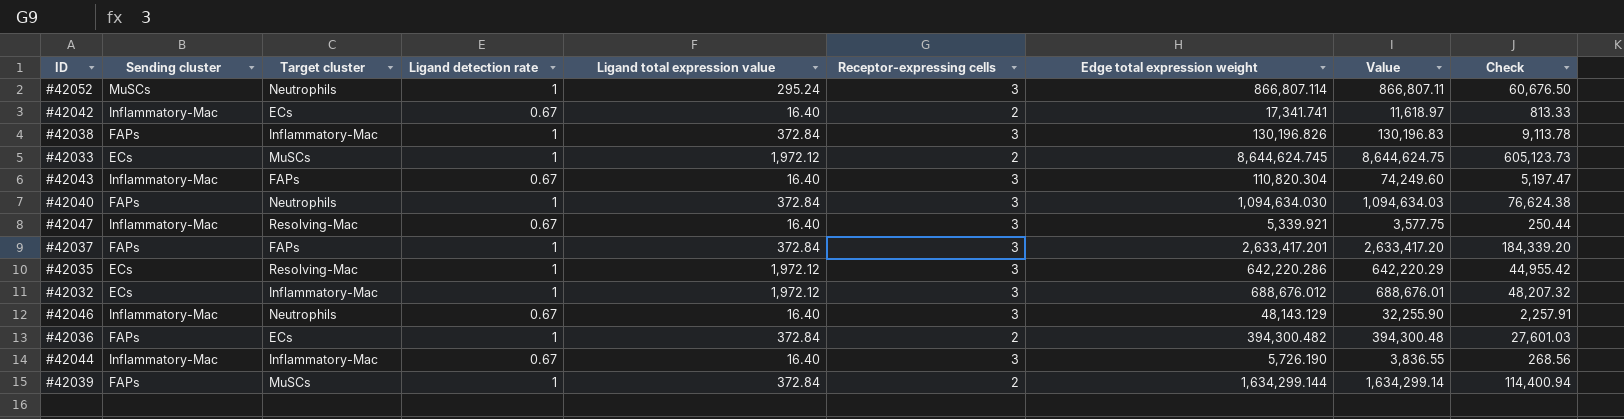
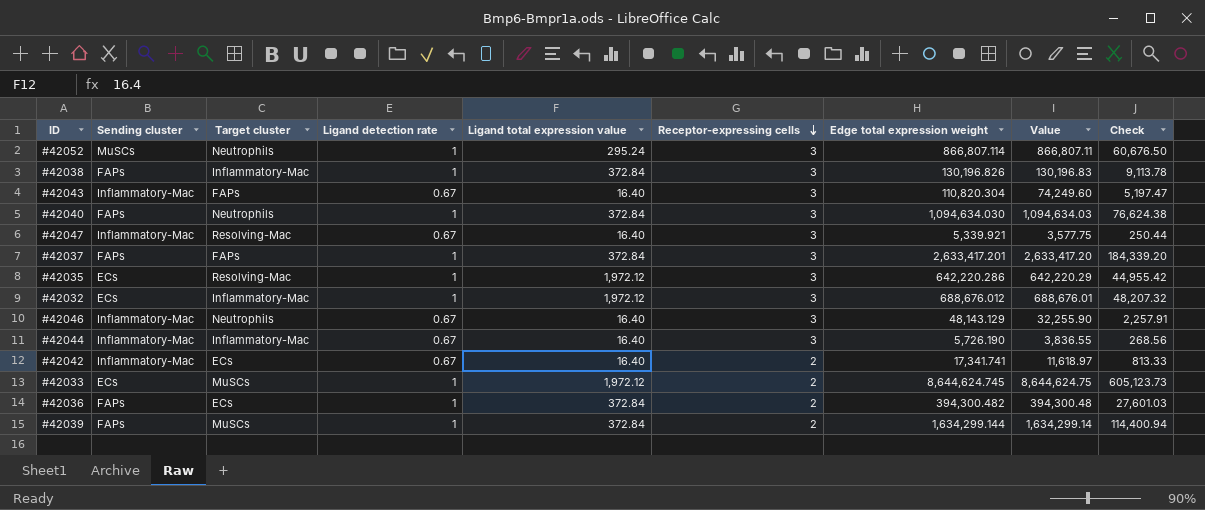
row order: none -> Receptor-expressing cells descending

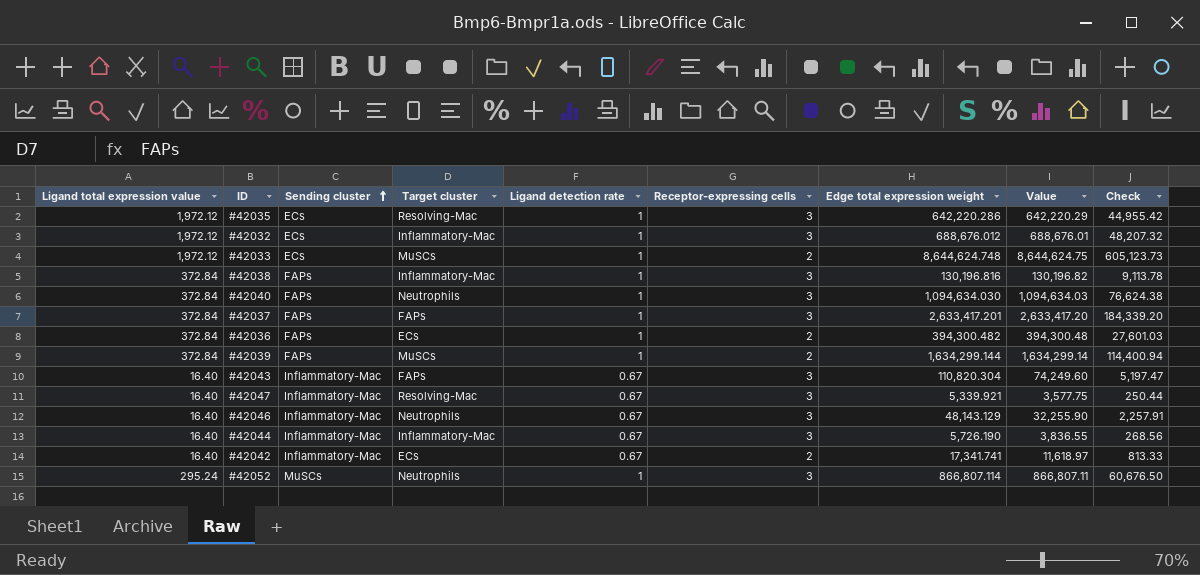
row order: Receptor-expressing cells descending -> Sending cluster ascending
column Ligand total expression value | position: 5 -> 1
#42033 | Edge total expression weight: 8,644,624.745 -> 8,644,624.748
#42038 | Edge total expression weight: 130,196.826 -> 130,196.816
#42038 | Value: 130,196.83 -> 130,196.82

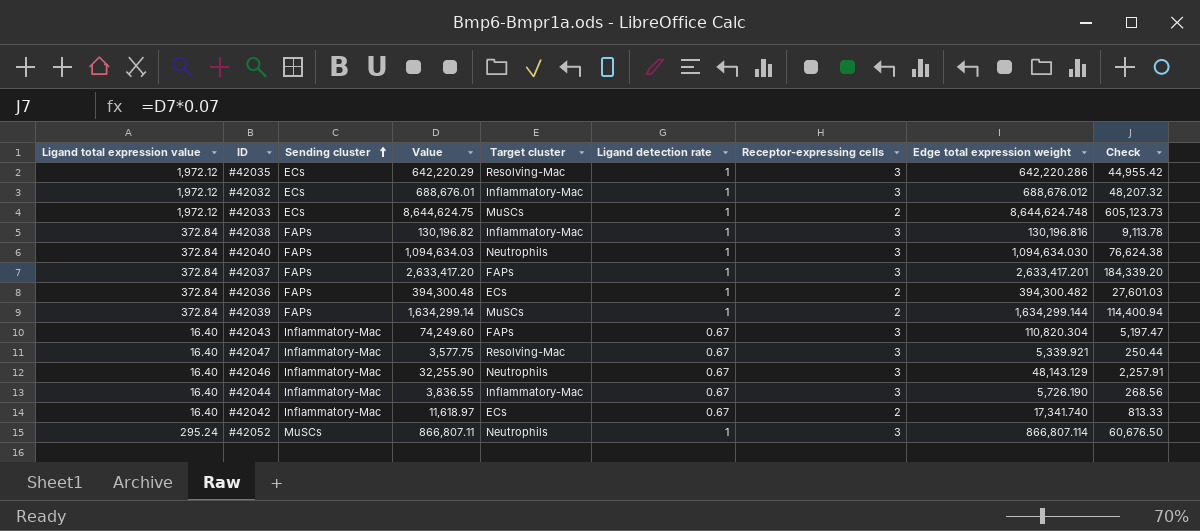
column Value | position: 8 -> 4
#42042 | Edge total expression weight: 17,341.741 -> 17,341.740

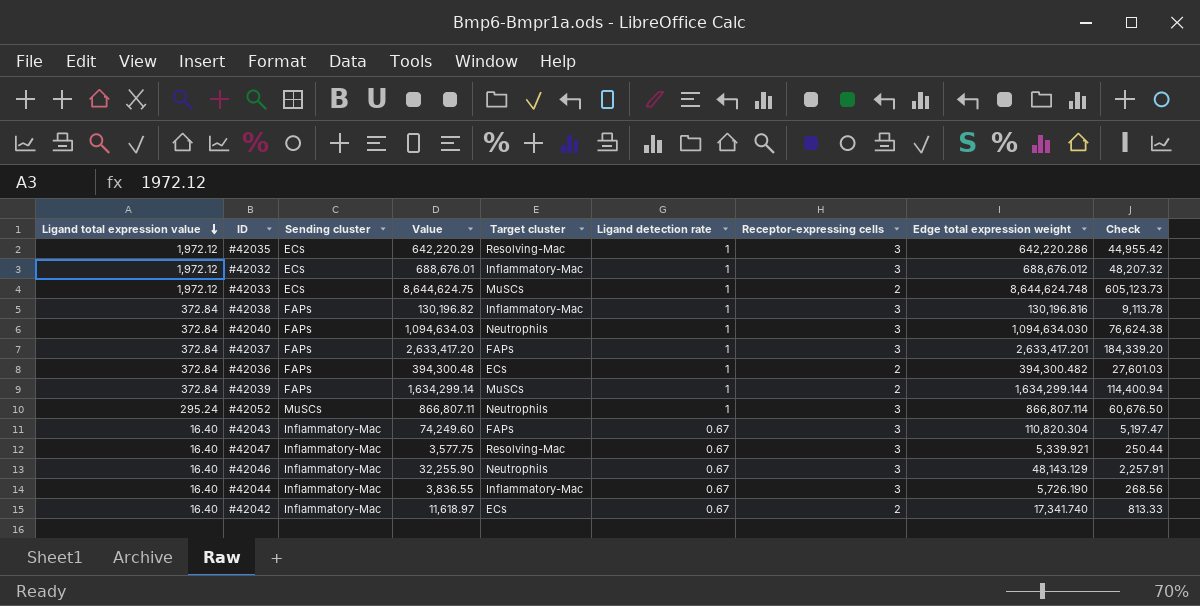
row order: Sending cluster ascending -> Ligand total expression value descending

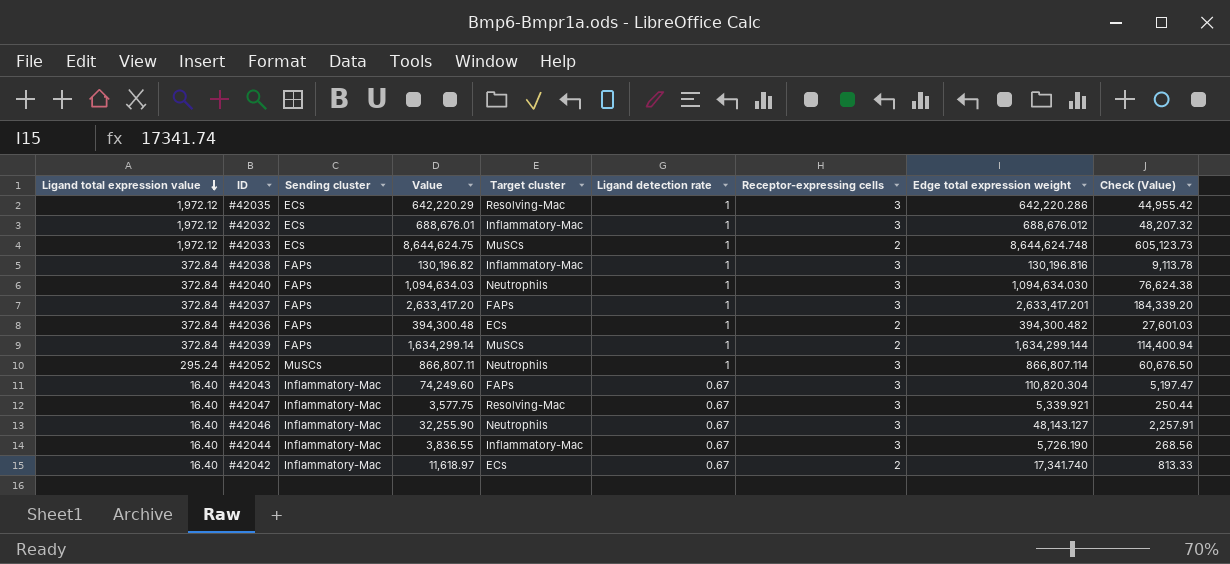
column name: Check -> Check (Value)
#42046 | Edge total expression weight: 48,143.129 -> 48,143.127

